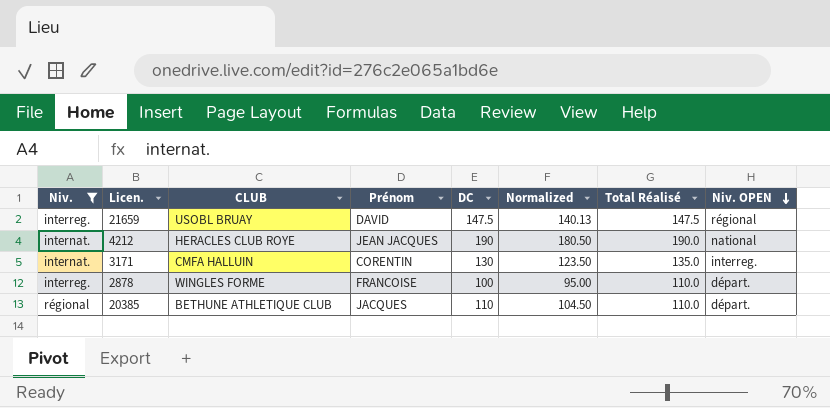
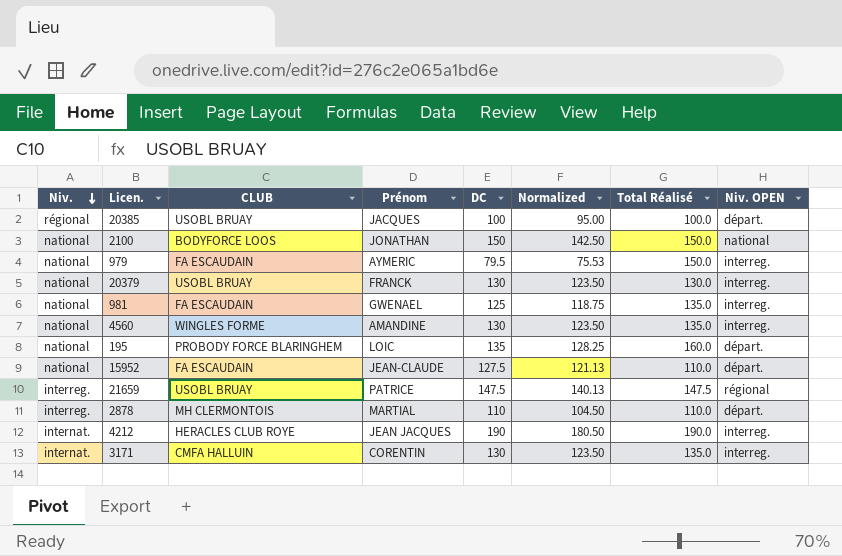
filter: Niv. != national -> none
row order: Niv. OPEN descending -> Niv. descending
20385 | CLUB: BETHUNE ATHLETIQUE CLUB -> USOBL BRUAY
20385 | DC: 110 -> 100
20385 | Normalized: 104.50 -> 95.00
20385 | Total Réalisé: 110.0 -> 100.0
21659 | Prénom: DAVID -> PATRICE
2878 | CLUB: WINGLES FORME -> MH CLERMONTOIS
2878 | Prénom: FRANCOISE -> MARTIAL
2878 | DC: 100 -> 110
2878 | Normalized: 95.00 -> 104.50
4212 | Niv. OPEN: national -> interreg.

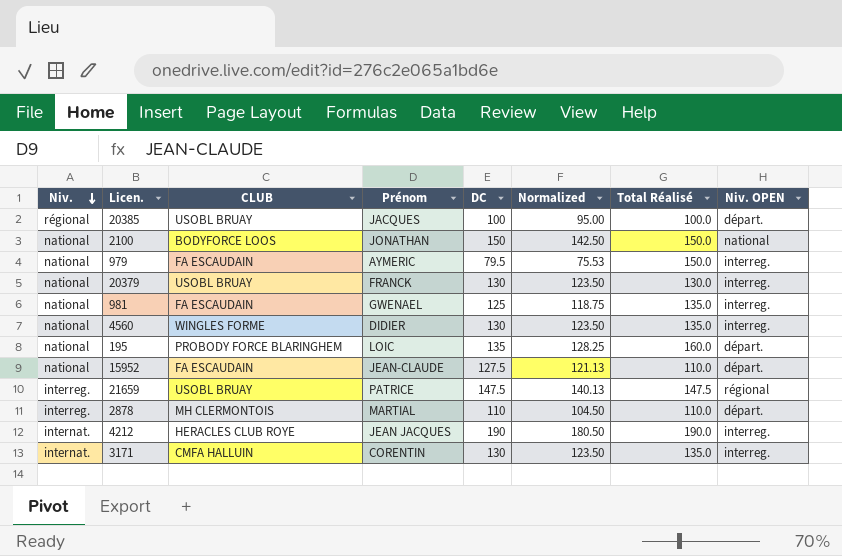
4560 | Prénom: AMANDINE -> DIDIER

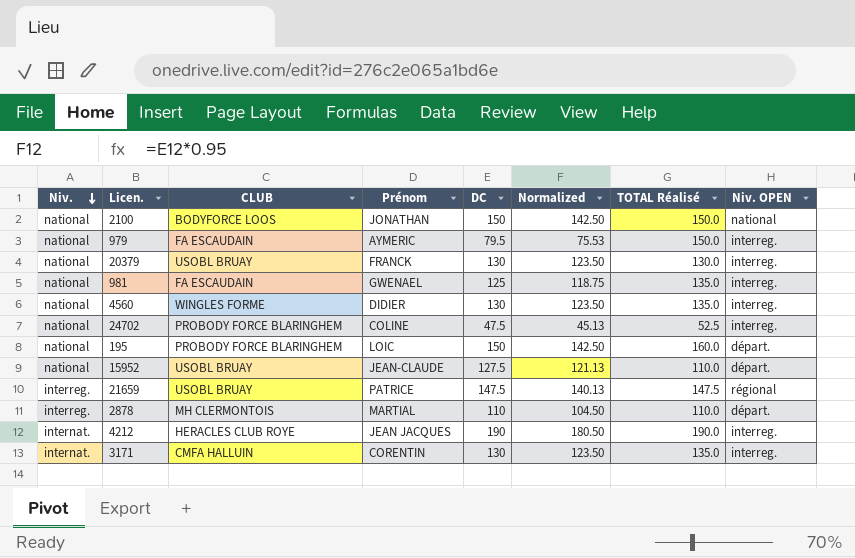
column name: Total Réalisé -> TOTAL Réalisé
row 20385: régional | USOBL BRUAY | JACQUES | 100 | 95.00 | 100.0 | départ. -> none
row 24702: none -> national | PROBODY FORCE BLARINGHEM | COLINE | 47.5 | 45.13 | 52.5 | interreg.
195 | DC: 135 -> 150
195 | Normalized: 128.25 -> 142.50
15952 | CLUB: FA ESCAUDAIN -> USOBL BRUAY

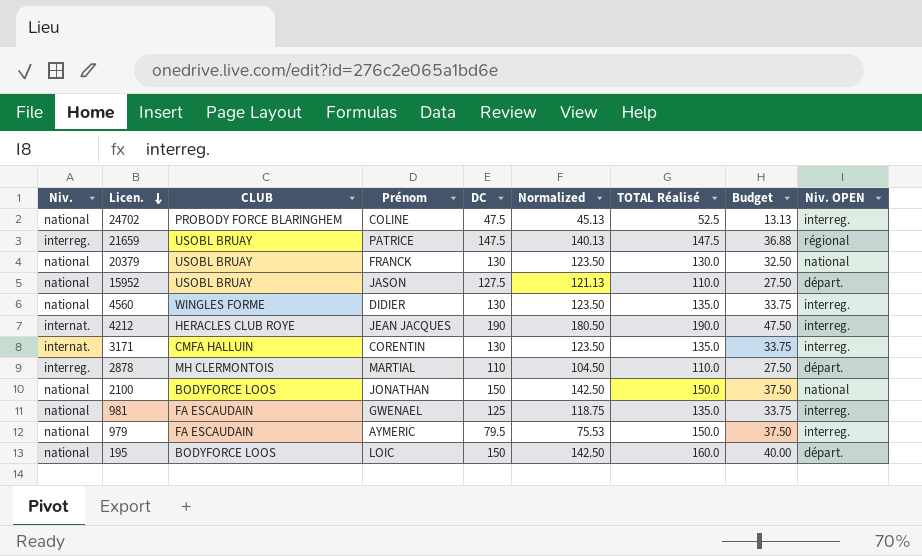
row order: Niv. descending -> Licen. descending
column Budget | formula: none -> [TOTAL Réalisé] * 0.25
20379 | Niv. OPEN: interreg. -> national
15952 | Prénom: JEAN-CLAUDE -> JASON
195 | CLUB: PROBODY FORCE BLARINGHEM -> BODYFORCE LOOS

